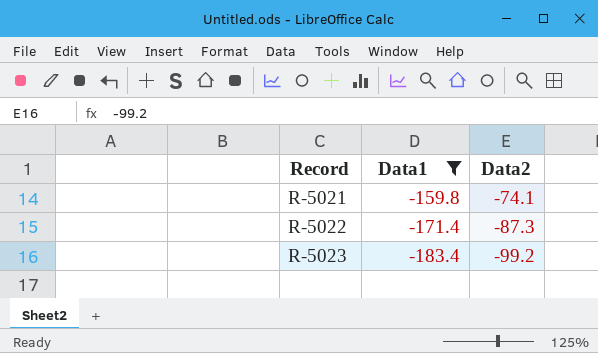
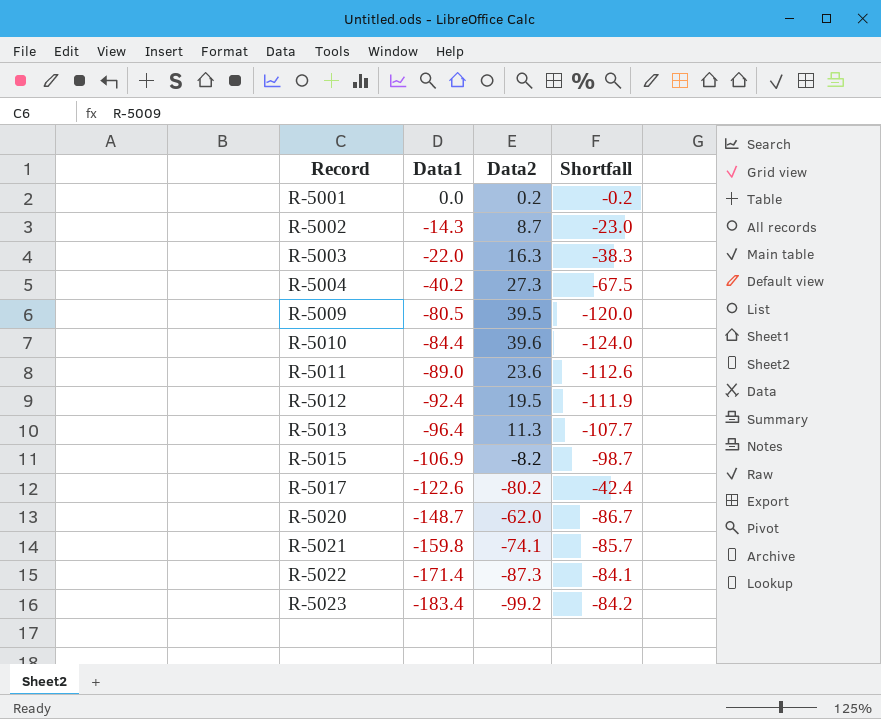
filter: Data1 <= -159.8 -> none
column Shortfall | formula: none -> [Data1] - [Data2]

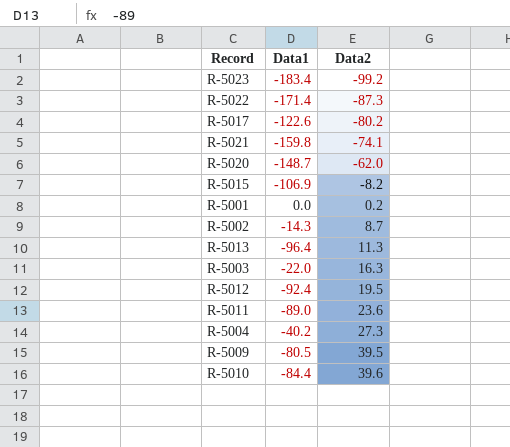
row order: Record ascending -> Data2 ascending
column Shortfall | formula: [Data1] - [Data2] -> none

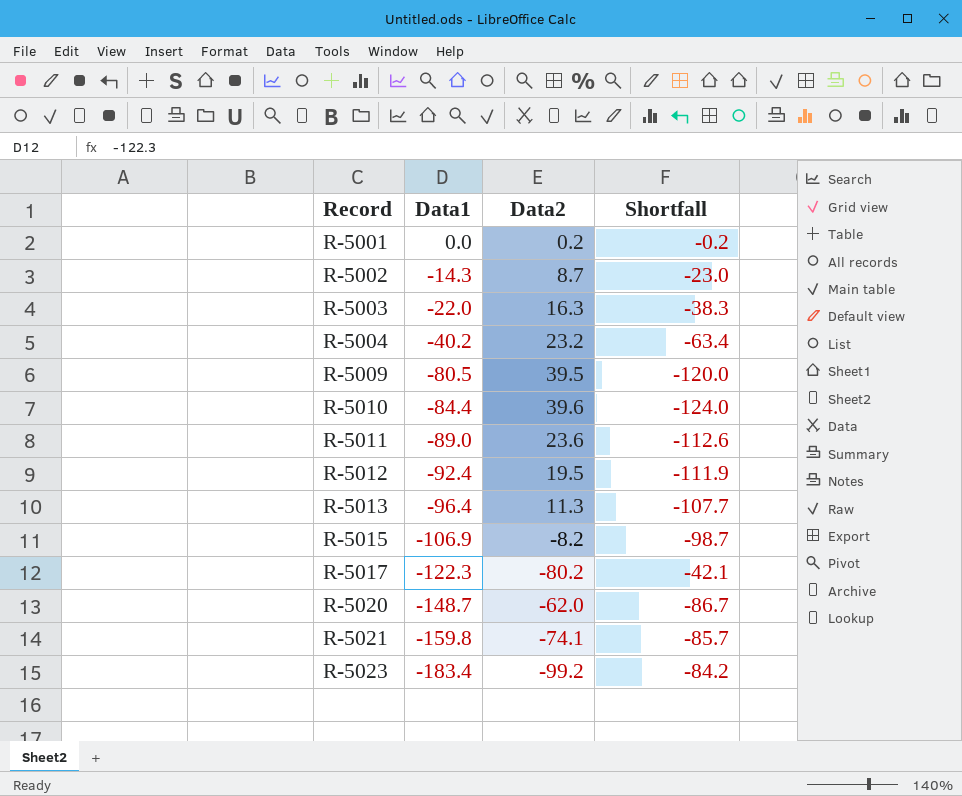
row order: Data2 ascending -> Record ascending
column Shortfall | formula: none -> [Data1] - [Data2]
row R-5022: -171.4 | -87.3 -> none
R-5004 | Data2: 27.3 -> 23.2
R-5017 | Data1: -122.6 -> -122.3

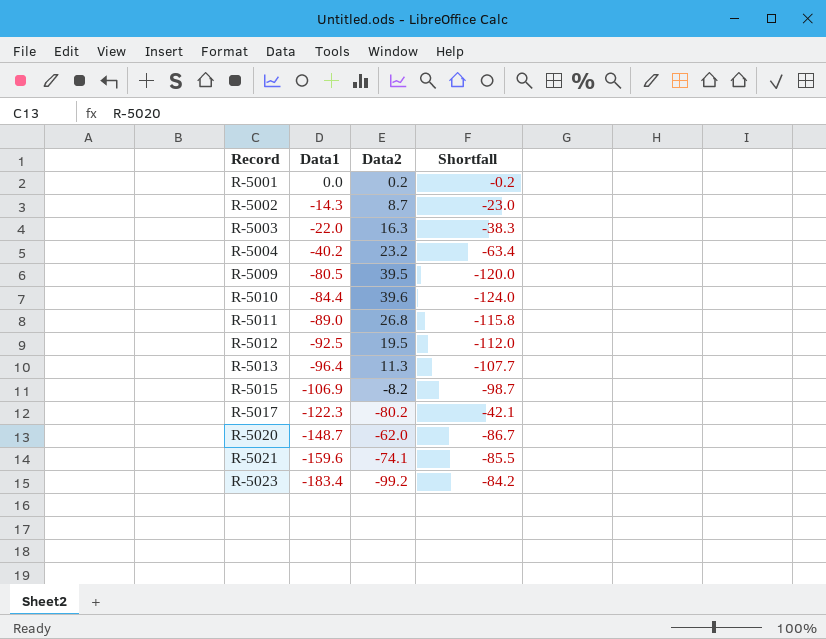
R-5011 | Data2: 23.6 -> 26.8
R-5011 | Shortfall: -112.6 -> -115.8
R-5012 | Data1: -92.4 -> -92.5
R-5012 | Shortfall: -111.9 -> -112.0
R-5021 | Data1: -159.8 -> -159.6
R-5021 | Shortfall: -85.7 -> -85.5

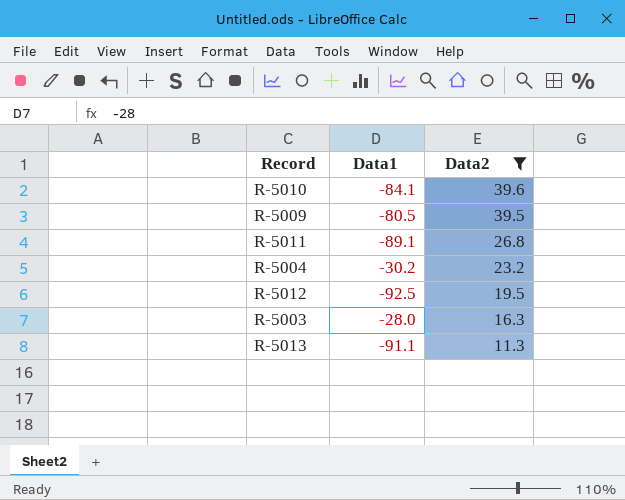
filter: none -> Data2 >= 11.3
row order: Record ascending -> Data2 descending
column Shortfall | formula: [Data1] - [Data2] -> none
R-5010 | Data1: -84.4 -> -84.1
R-5011 | Data1: -89.0 -> -89.1
R-5004 | Data1: -40.2 -> -30.2
R-5003 | Data1: -22.0 -> -28.0
R-5013 | Data1: -96.4 -> -91.1

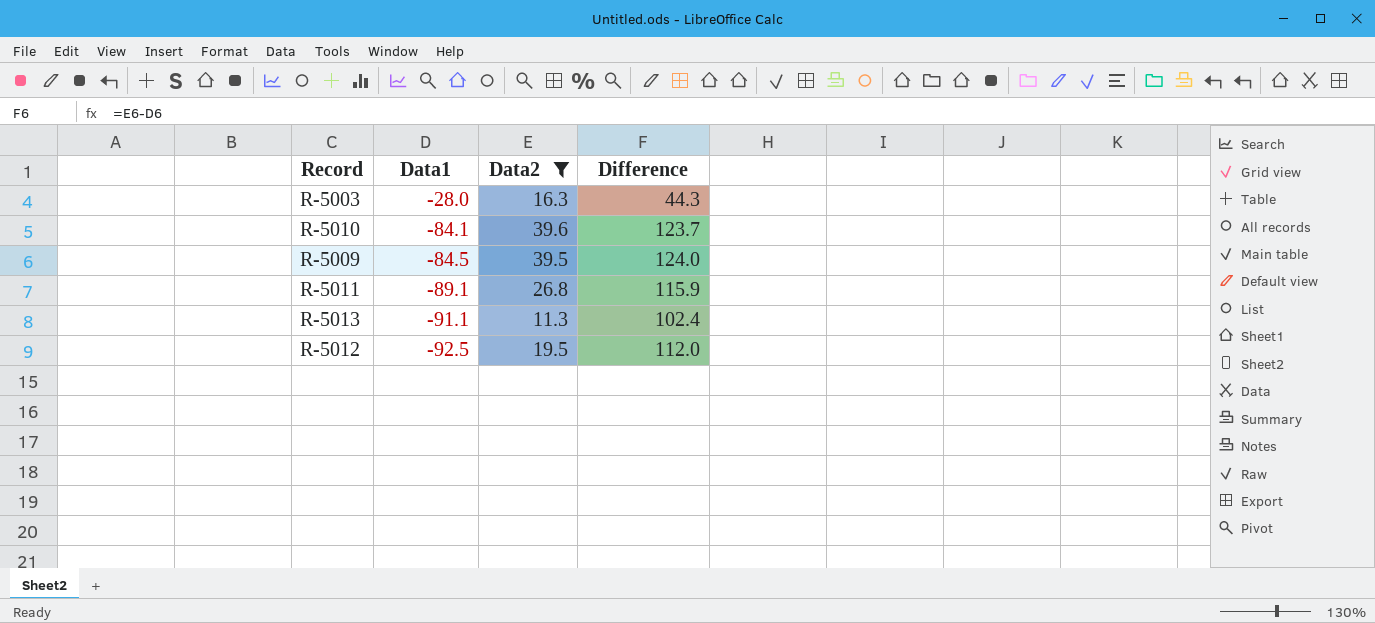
row order: Data2 descending -> Data1 descending
column Difference | formula: none -> [Data2] - [Data1]
row R-5004: -30.2 | 23.2 -> none
R-5009 | Data1: -80.5 -> -84.5

